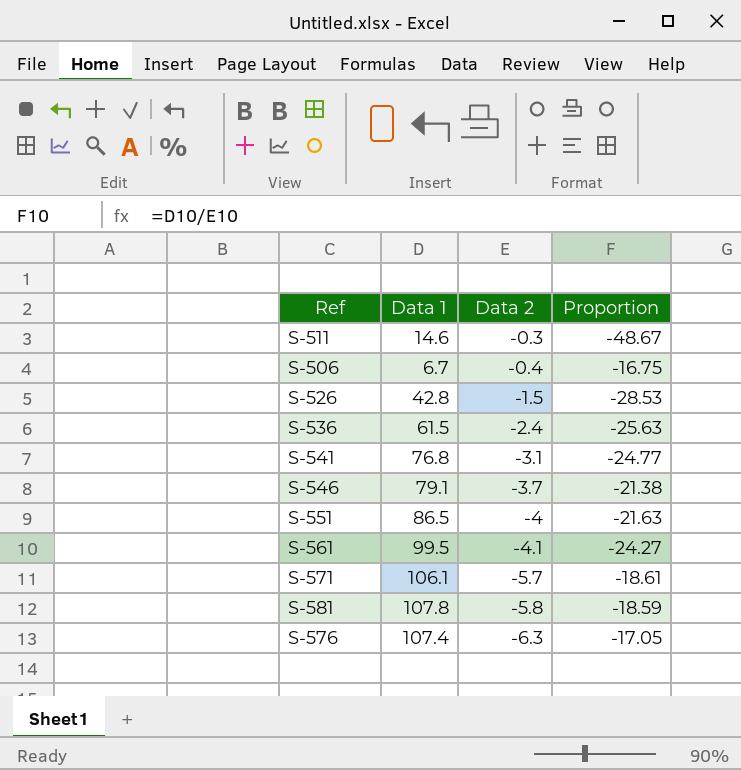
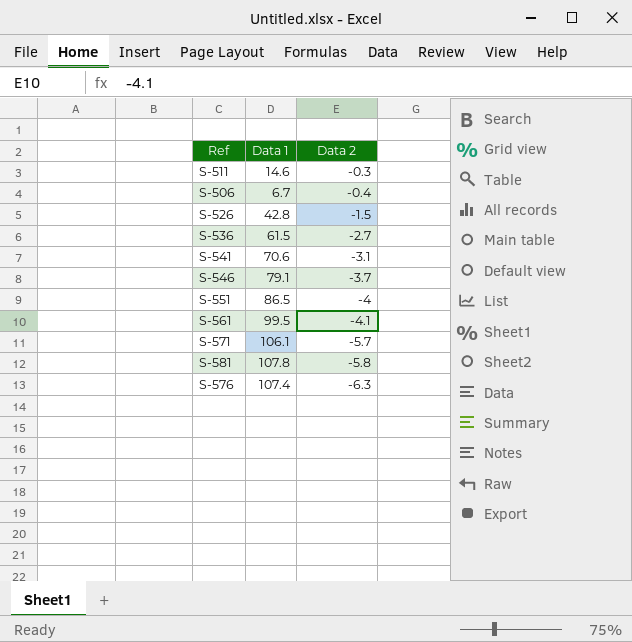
column Proportion | formula: [Data 1] / [Data 2] -> none
S-536 | Data 2: -2.4 -> -2.7
S-541 | Data 1: 76.8 -> 70.6

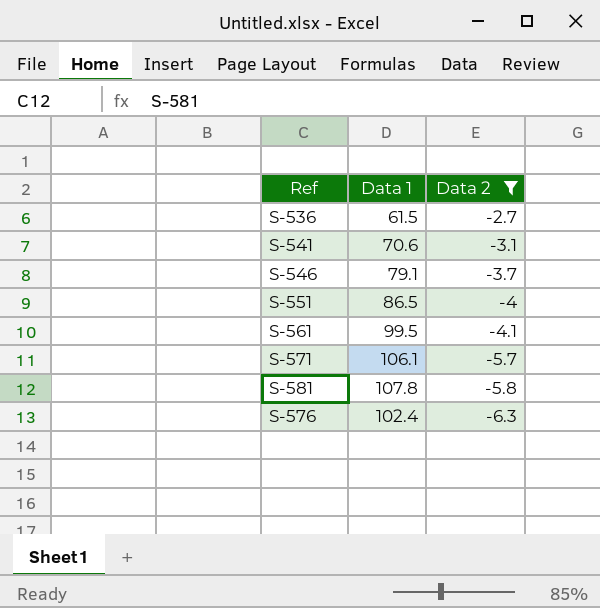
filter: none -> Data 2 <= -2.7
S-576 | Data 1: 107.4 -> 102.4

